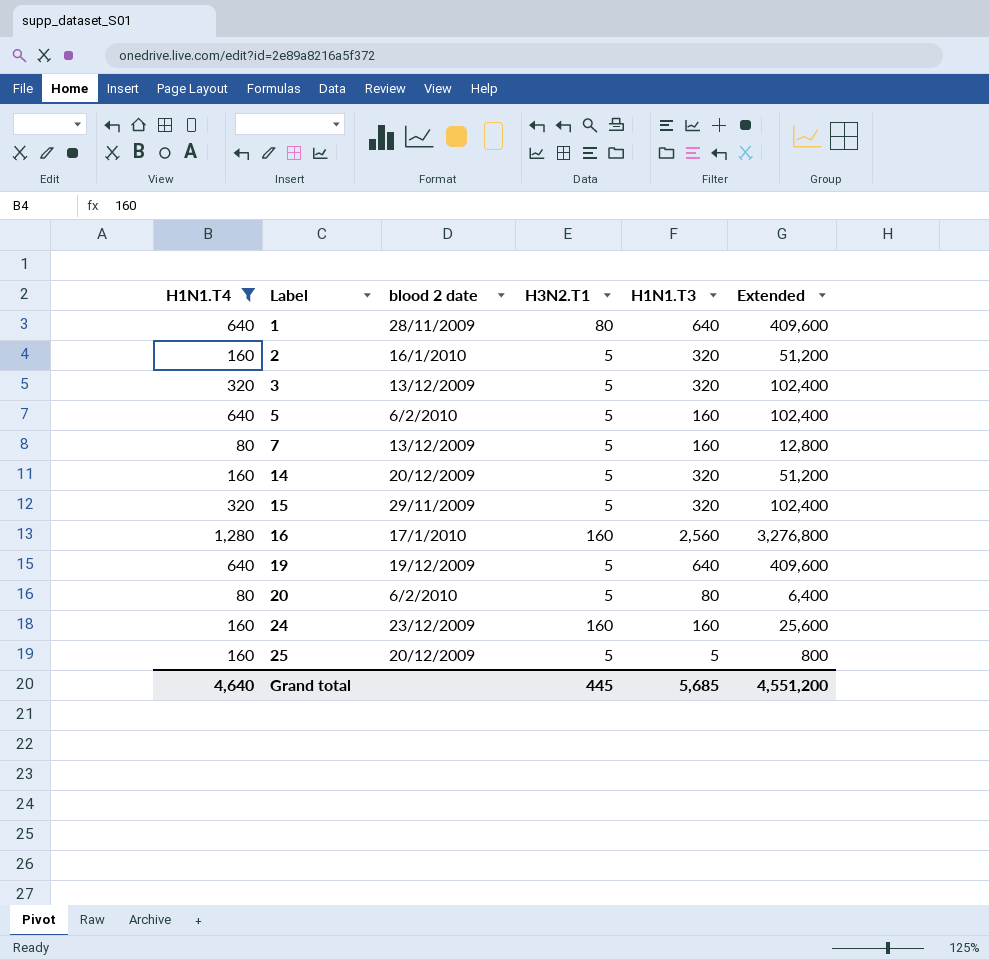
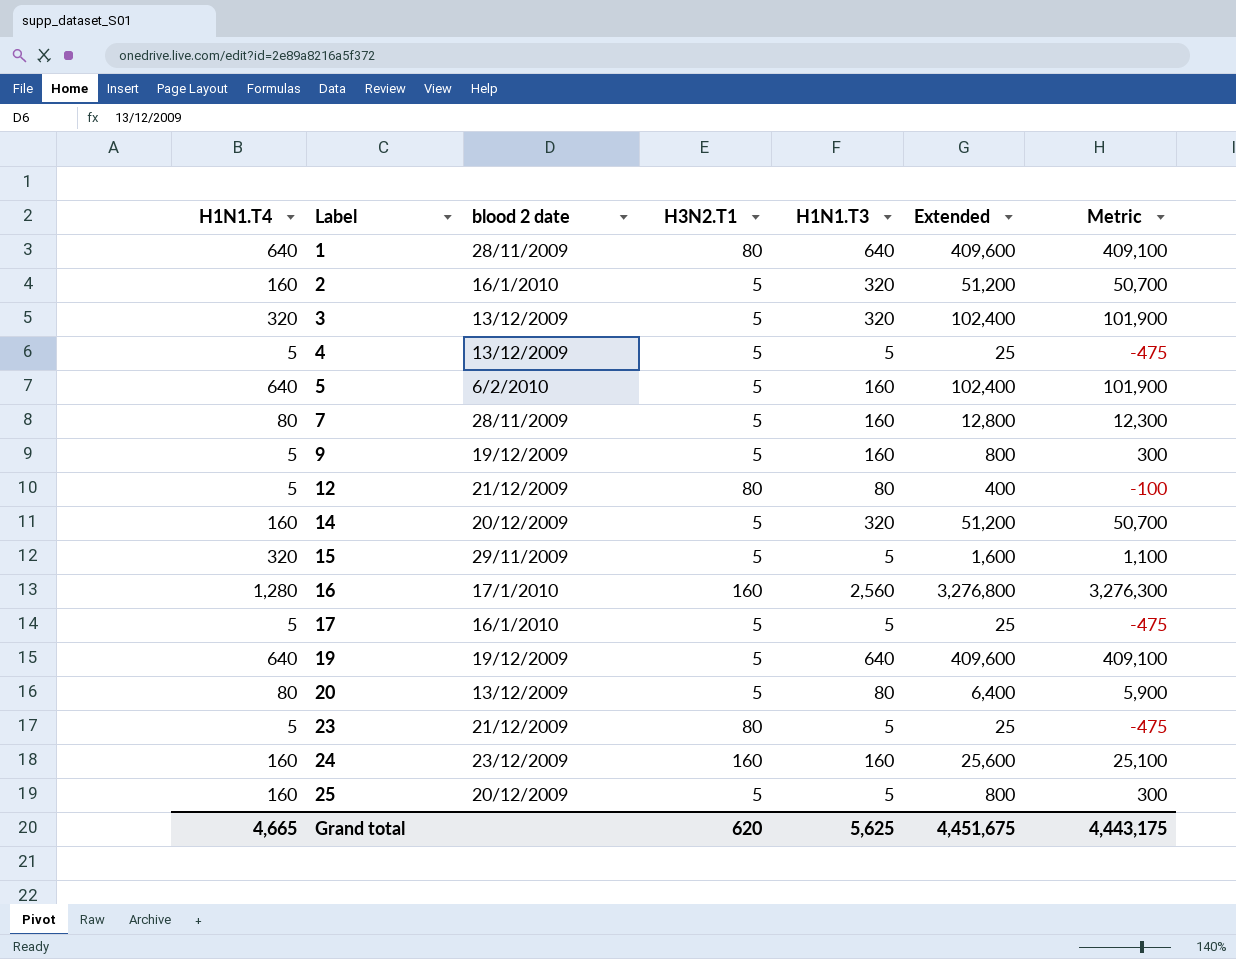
filter: H1N1.T4 != 5 -> none
column Metric | formula: none -> [Extended] - 500
7 | blood 2 date: 13/12/2009 -> 28/11/2009
15 | H1N1.T3: 320 -> 5
15 | Extended: 102,400 -> 1,600
20 | blood 2 date: 6/2/2010 -> 13/12/2009
Grand total | H1N1.T4: 4,640 -> 4,665
Grand total | H3N2.T1: 445 -> 620
Grand total | H1N1.T3: 5,685 -> 5,625
Grand total | Extended: 4,551,200 -> 4,451,675

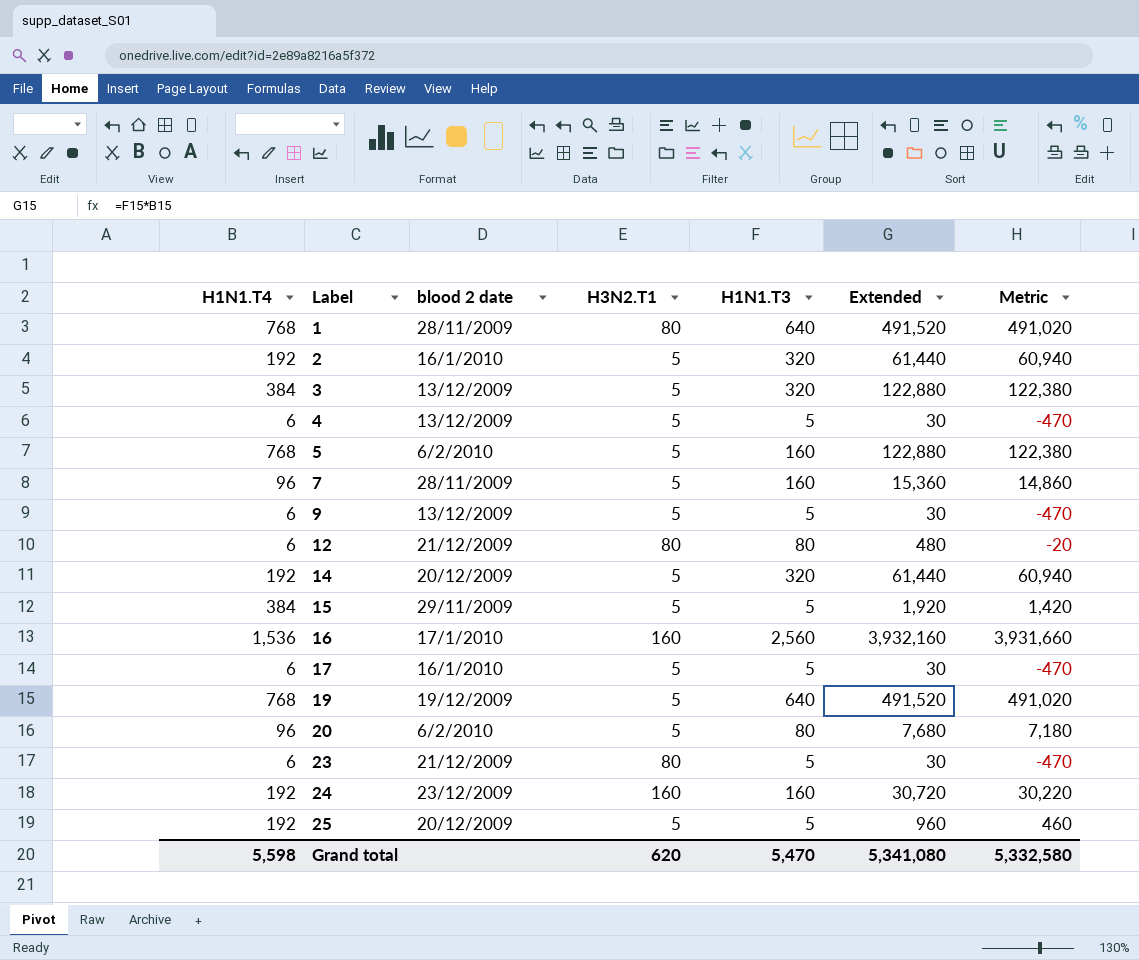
1 | H1N1.T4: 640 -> 768
1 | Extended: 409,600 -> 491,520
1 | Metric: 409,100 -> 491,020
2 | H1N1.T4: 160 -> 192
2 | Extended: 51,200 -> 61,440
2 | Metric: 50,700 -> 60,940
3 | H1N1.T4: 320 -> 384
3 | Extended: 102,400 -> 122,880
3 | Metric: 101,900 -> 122,380
4 | H1N1.T4: 5 -> 6
4 | Extended: 25 -> 30
4 | Metric: -475 -> -470
5 | H1N1.T4: 640 -> 768
5 | Extended: 102,400 -> 122,880
5 | Metric: 101,900 -> 122,380
7 | H1N1.T4: 80 -> 96
7 | Extended: 12,800 -> 15,360
7 | Metric: 12,300 -> 14,860
9 | H1N1.T4: 5 -> 6
9 | blood 2 date: 19/12/2009 -> 13/12/2009
9 | H1N1.T3: 160 -> 5
9 | Extended: 800 -> 30
9 | Metric: 300 -> -470
12 | H1N1.T4: 5 -> 6
12 | Extended: 400 -> 480
12 | Metric: -100 -> -20
14 | H1N1.T4: 160 -> 192
14 | Extended: 51,200 -> 61,440
14 | Metric: 50,700 -> 60,940
15 | H1N1.T4: 320 -> 384
15 | Extended: 1,600 -> 1,920
15 | Metric: 1,100 -> 1,420
16 | H1N1.T4: 1,280 -> 1,536
16 | Extended: 3,276,800 -> 3,932,160
16 | Metric: 3,276,300 -> 3,931,660
17 | H1N1.T4: 5 -> 6
17 | Extended: 25 -> 30
17 | Metric: -475 -> -470
19 | H1N1.T4: 640 -> 768
19 | Extended: 409,600 -> 491,520
19 | Metric: 409,100 -> 491,020
20 | H1N1.T4: 80 -> 96
20 | blood 2 date: 13/12/2009 -> 6/2/2010
20 | Extended: 6,400 -> 7,680
20 | Metric: 5,900 -> 7,180
23 | H1N1.T4: 5 -> 6
23 | Extended: 25 -> 30
23 | Metric: -475 -> -470
24 | H1N1.T4: 160 -> 192
24 | Extended: 25,600 -> 30,720
24 | Metric: 25,100 -> 30,220
25 | H1N1.T4: 160 -> 192
25 | Extended: 800 -> 960
25 | Metric: 300 -> 460
Grand total | H1N1.T4: 4,665 -> 5,598
Grand total | H1N1.T3: 5,625 -> 5,470
Grand total | Extended: 4,451,675 -> 5,341,080
Grand total | Metric: 4,443,175 -> 5,332,580

